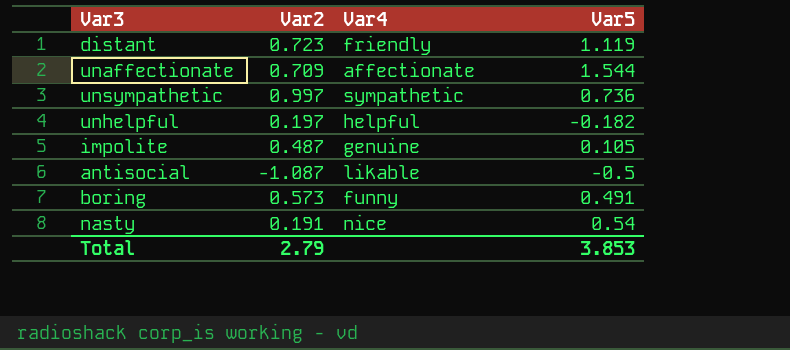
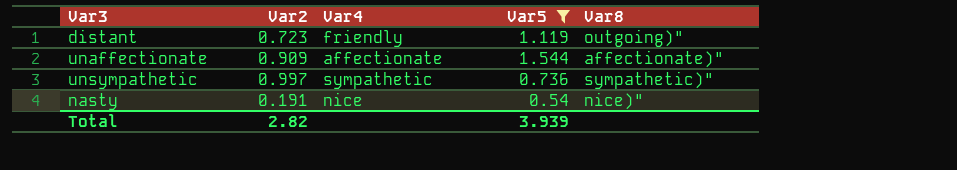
filter: none -> Var5 >= 0.54
column Var8 | position: none -> 5
unaffectionate | Var2: 0.709 -> 0.909
Total | Var2: 2.79 -> 2.82
Total | Var5: 3.853 -> 3.939

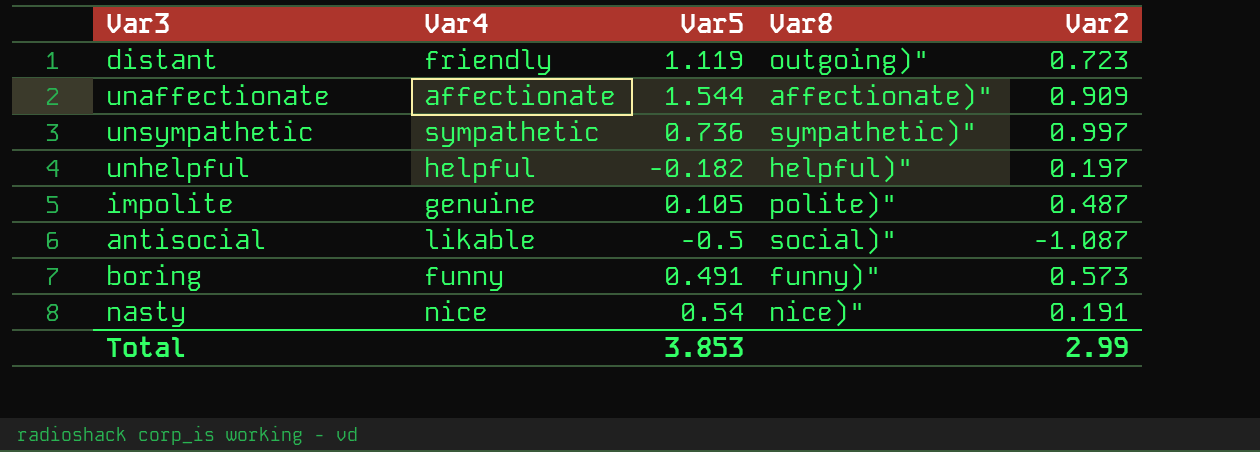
filter: Var5 >= 0.54 -> none
column Var2 | position: 2 -> 5
Total | Var5: 3.939 -> 3.853
Total | Var2: 2.82 -> 2.99

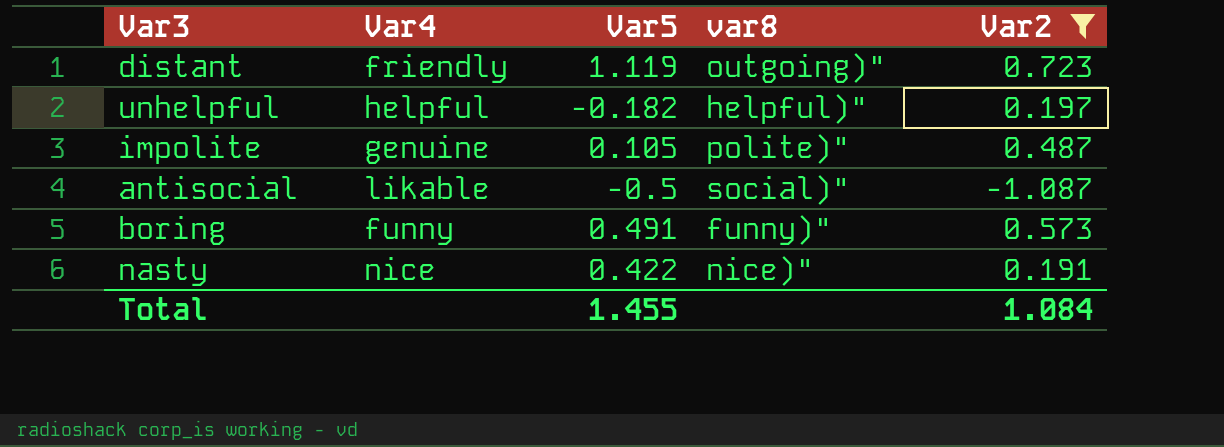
filter: none -> Var2 <= 0.723
column name: Var8 -> var8
nasty | Var5: 0.54 -> 0.422
Total | Var5: 3.853 -> 1.455
Total | Var2: 2.99 -> 1.084

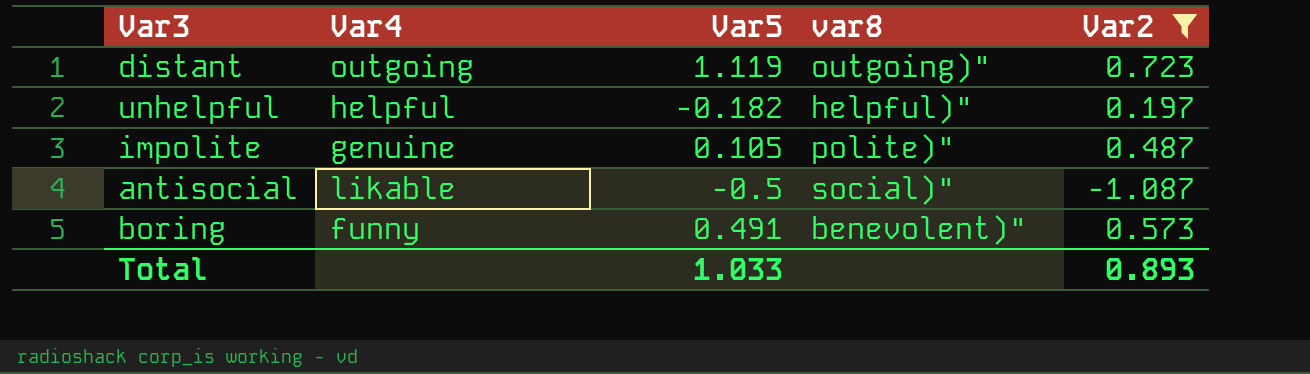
row nasty: nice | 0.422 | nice)" | 0.191 -> none
distant | Var4: friendly -> outgoing
boring | var8: funny)" -> benevolent)"
Total | Var5: 1.455 -> 1.033
Total | Var2: 1.084 -> 0.893

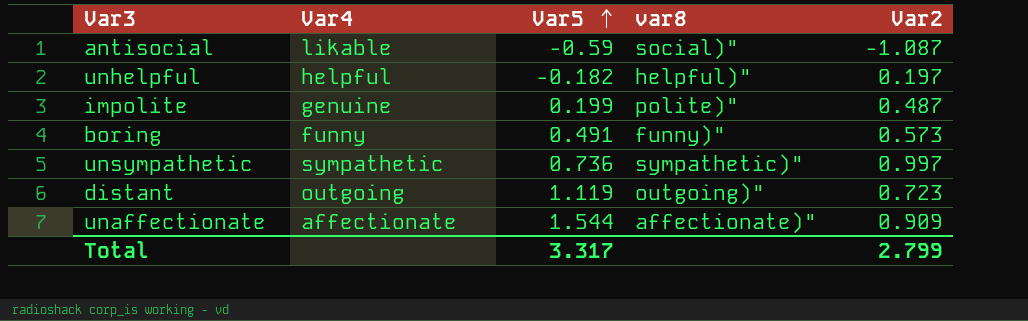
filter: Var2 <= 0.723 -> none
row order: none -> Var5 ascending
antisocial | Var5: -0.5 -> -0.59
impolite | Var5: 0.105 -> 0.199
boring | var8: benevolent)" -> funny)"
Total | Var5: 1.033 -> 3.317
Total | Var2: 0.893 -> 2.799

